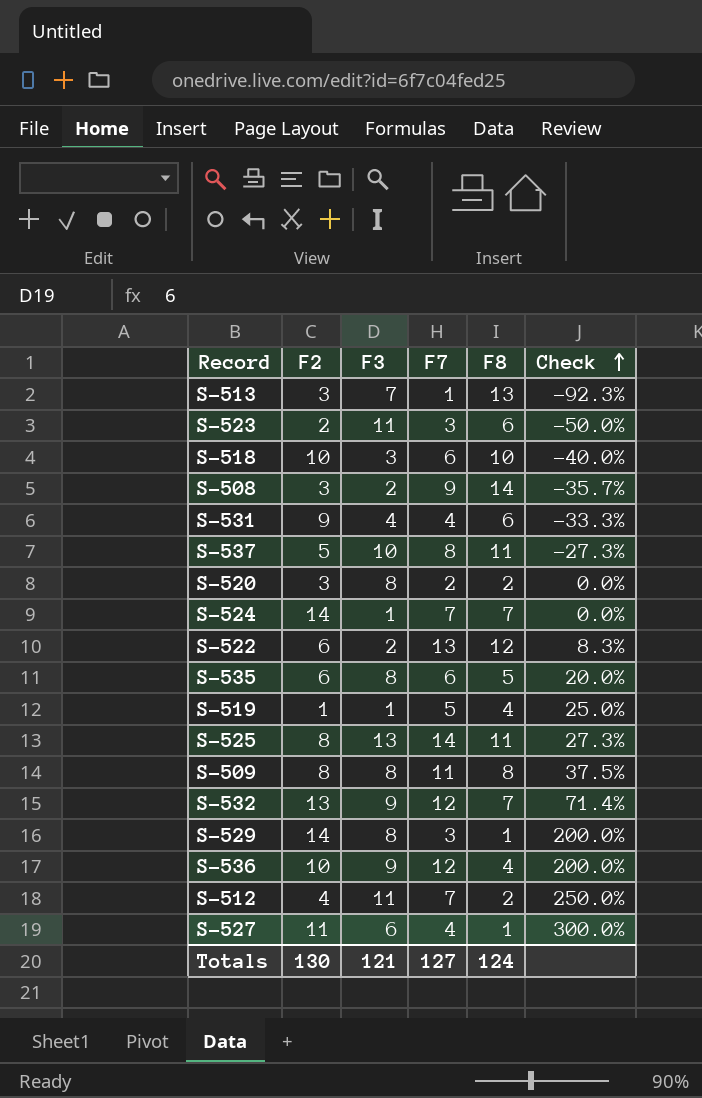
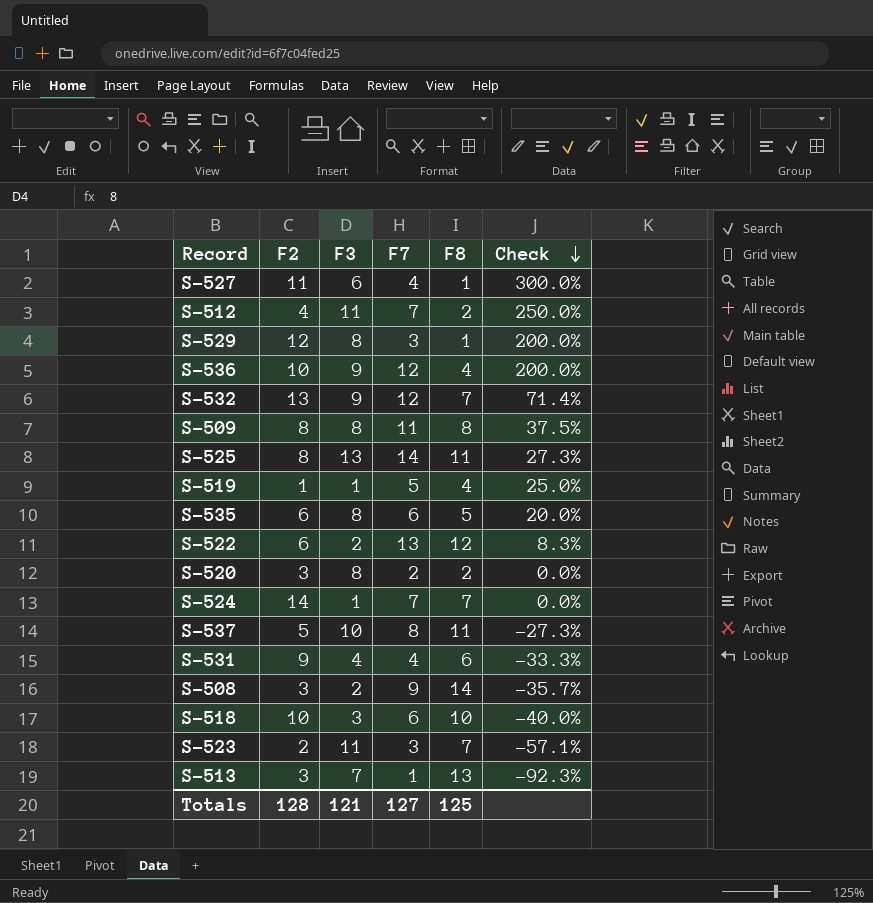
row order: Check ascending -> Check descending
S-529 | F2: 14 -> 12
S-523 | F8: 6 -> 7
S-523 | Check: -50.0% -> -57.1%
Totals | F2: 130 -> 128
Totals | F8: 124 -> 125

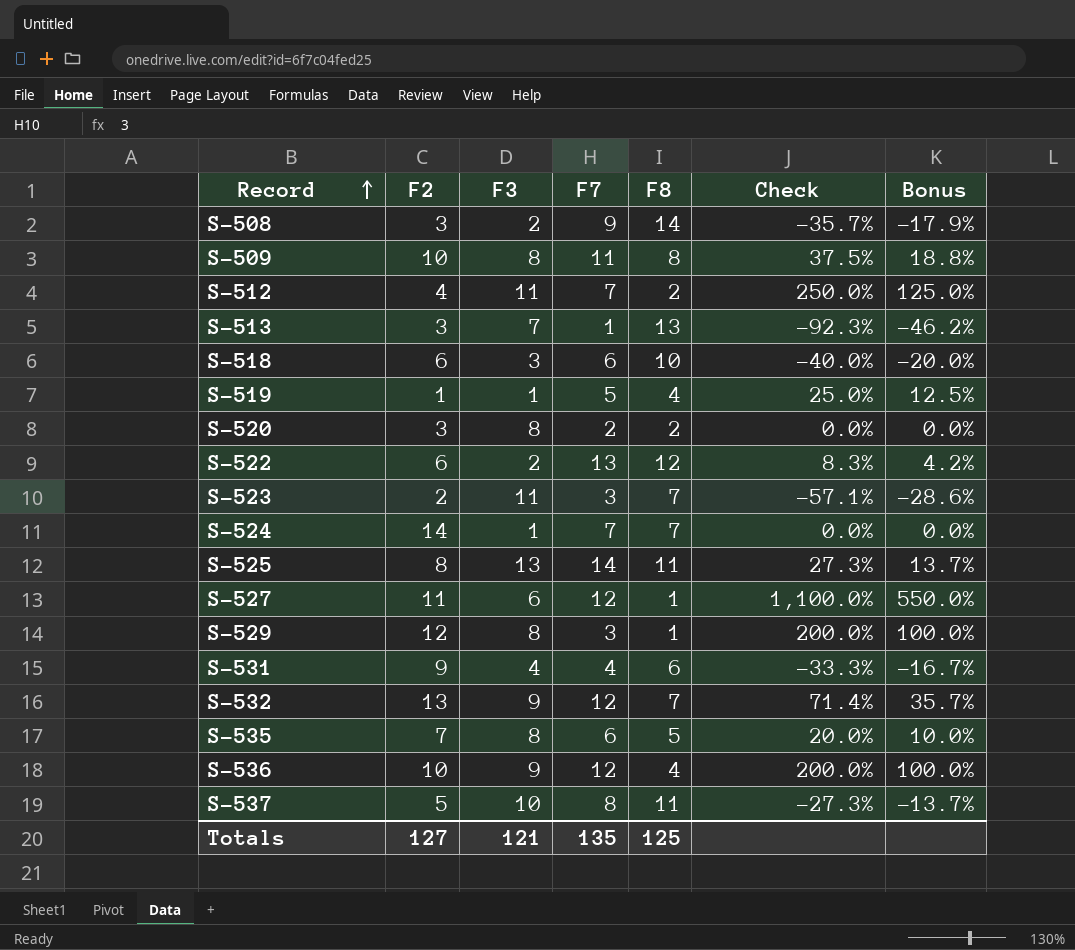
row order: Check descending -> Record ascending
column Bonus | formula: none -> [Check] * 0.5
S-509 | F2: 8 -> 10
S-518 | F2: 10 -> 6
S-527 | F7: 4 -> 12
S-527 | Check: 300.0% -> 1,100.0%
S-535 | F2: 6 -> 7
Totals | F2: 128 -> 127
Totals | F7: 127 -> 135

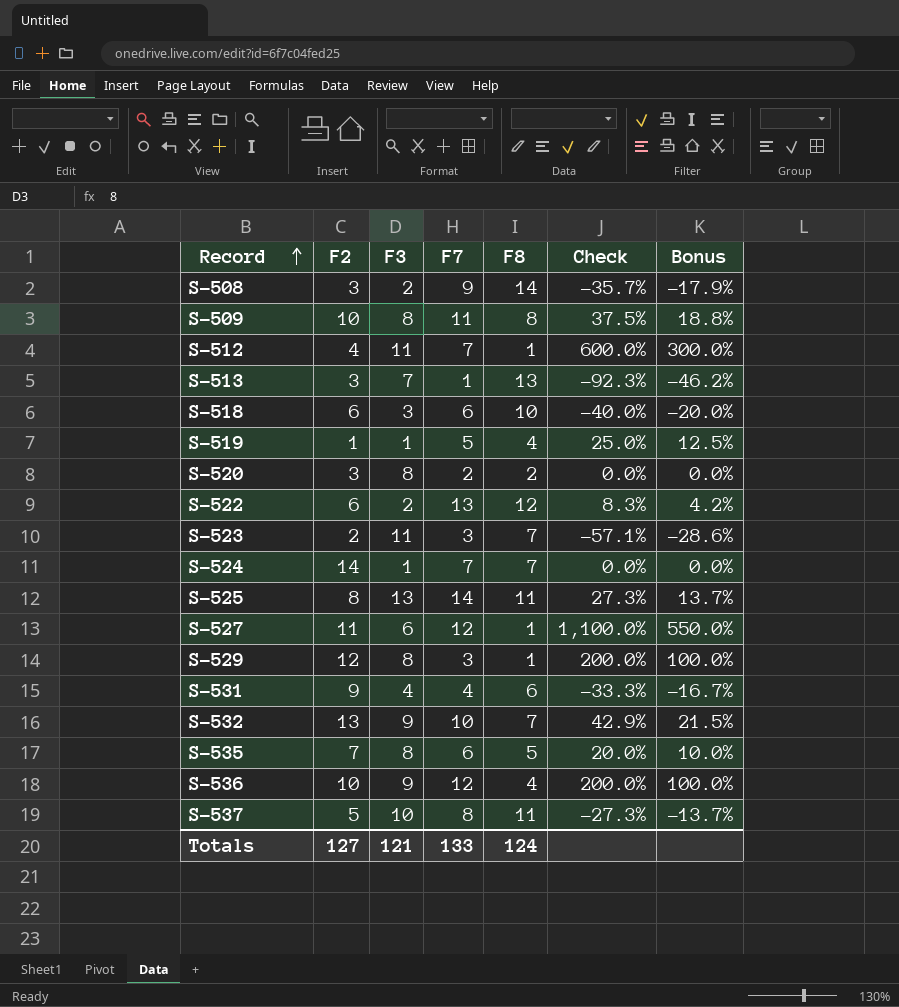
S-512 | F8: 2 -> 1
S-512 | Check: 250.0% -> 600.0%
S-512 | Bonus: 125.0% -> 300.0%
S-532 | F7: 12 -> 10
S-532 | Check: 71.4% -> 42.9%
S-532 | Bonus: 35.7% -> 21.5%
Totals | F7: 135 -> 133
Totals | F8: 125 -> 124

